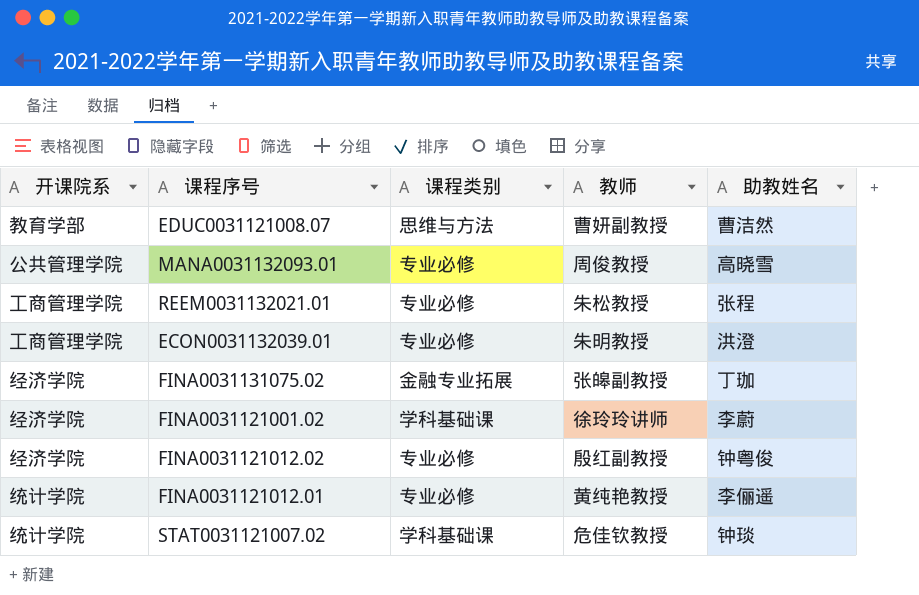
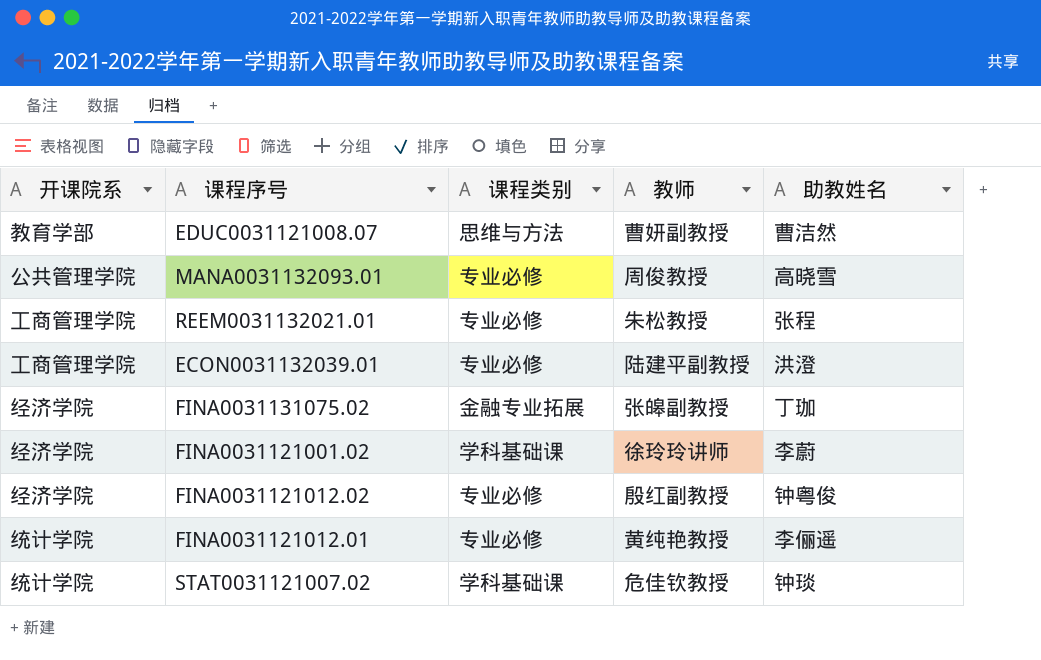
ECON0031132039.01 | 教师: 朱明教授 -> 陆建平副教授

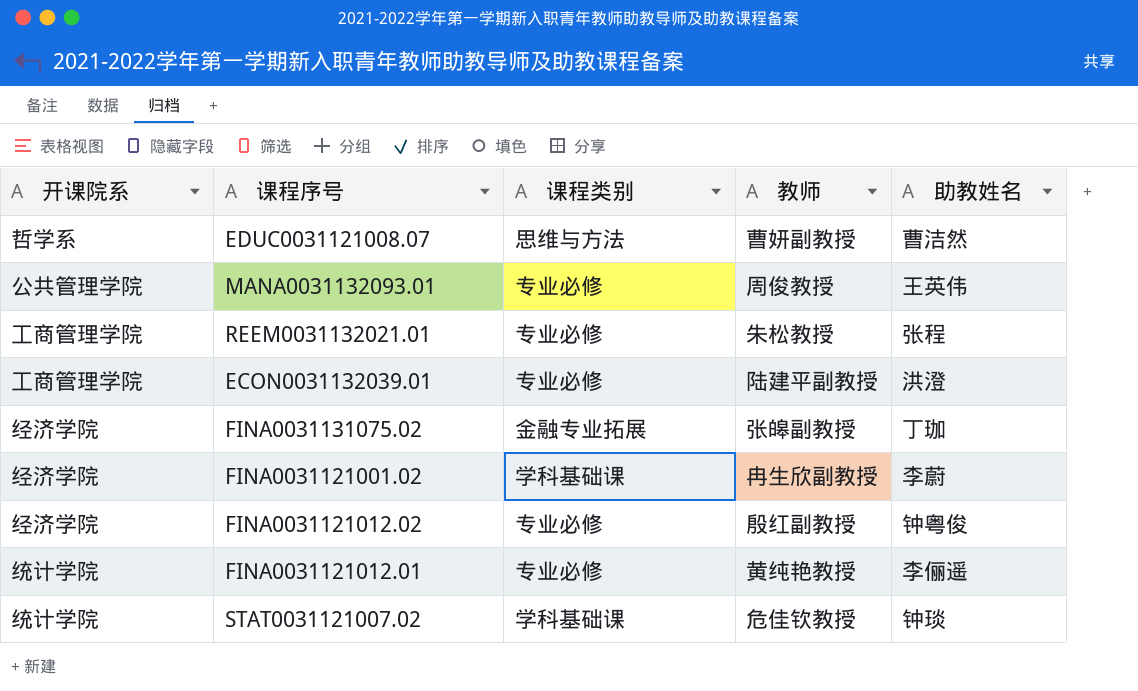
EDUC0031121008.07 | 开课院系: 教育学部 -> 哲学系
MANA0031132093.01 | 助教姓名: 高晓雪 -> 王英伟
FINA0031121001.02 | 教师: 徐玲玲讲师 -> 冉生欣副教授

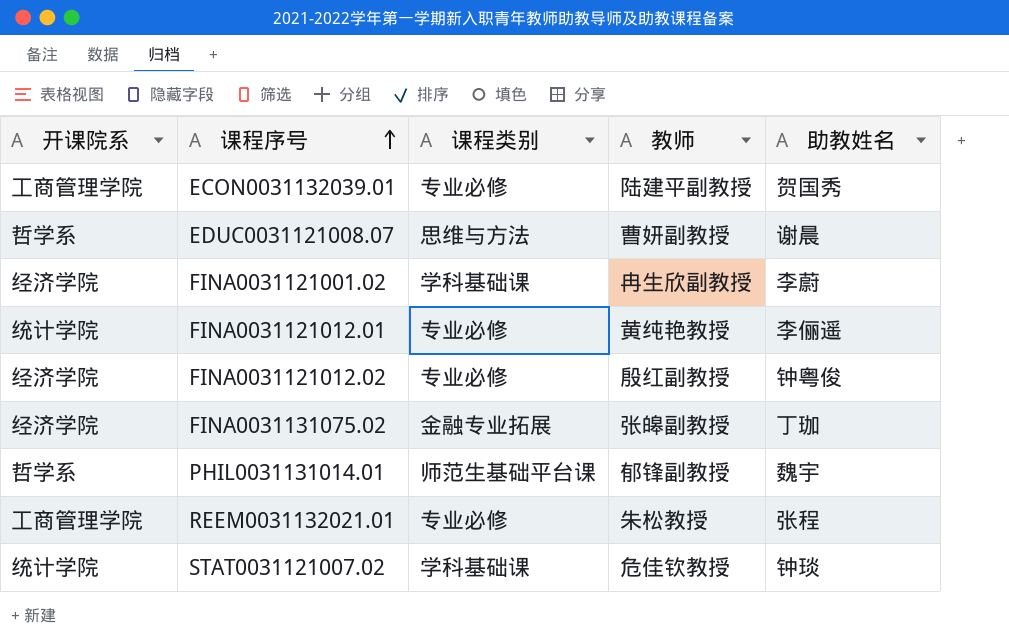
row order: none -> 课程序号 ascending
row MANA0031132093.01: 公共管理学院 | 专业必修 | 周俊教授 | 王英伟 -> none
ECON0031132039.01 | 助教姓名: 洪澄 -> 贺国秀
EDUC0031121008.07 | 助教姓名: 曹洁然 -> 谢晨
row PHIL0031131014.01: none -> 哲学系 | 师范生基础平台课 | 郁锋副教授 | 魏宇

